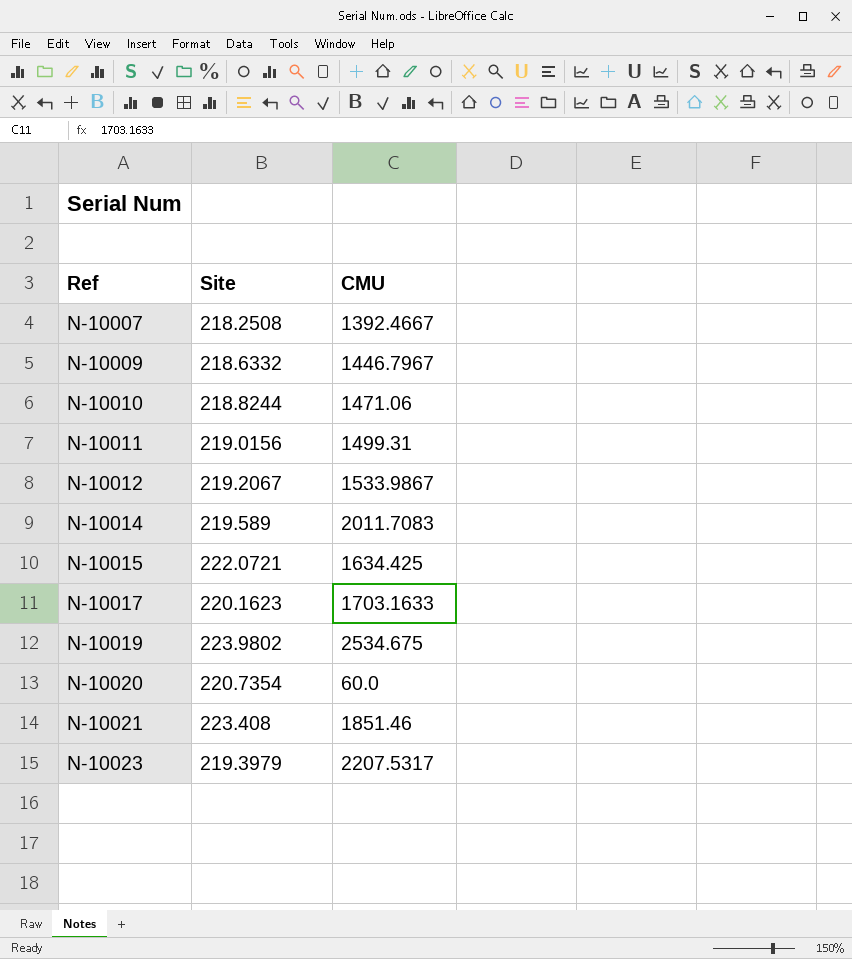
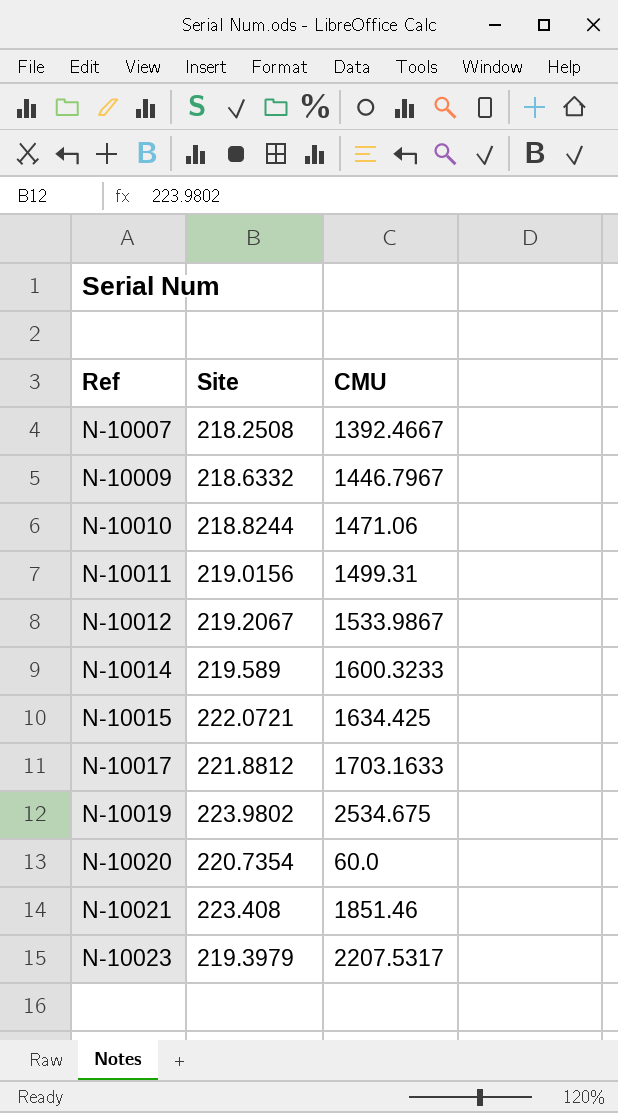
N-10014 | CMU: 2011.7083 -> 1600.3233
N-10017 | Site: 220.1623 -> 221.8812

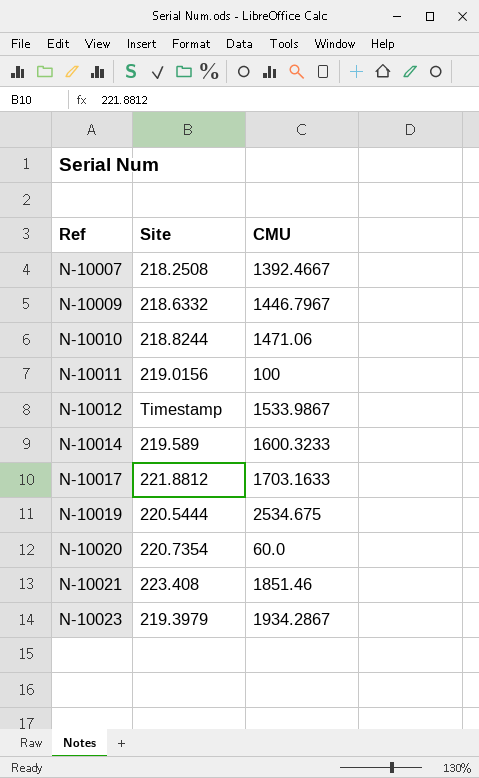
row N-10015: 222.0721 | 1634.425 -> none
N-10011 | CMU: 1499.31 -> 100
N-10012 | Site: 219.2067 -> Timestamp
N-10019 | Site: 223.9802 -> 220.5444
N-10023 | CMU: 2207.5317 -> 1934.2867

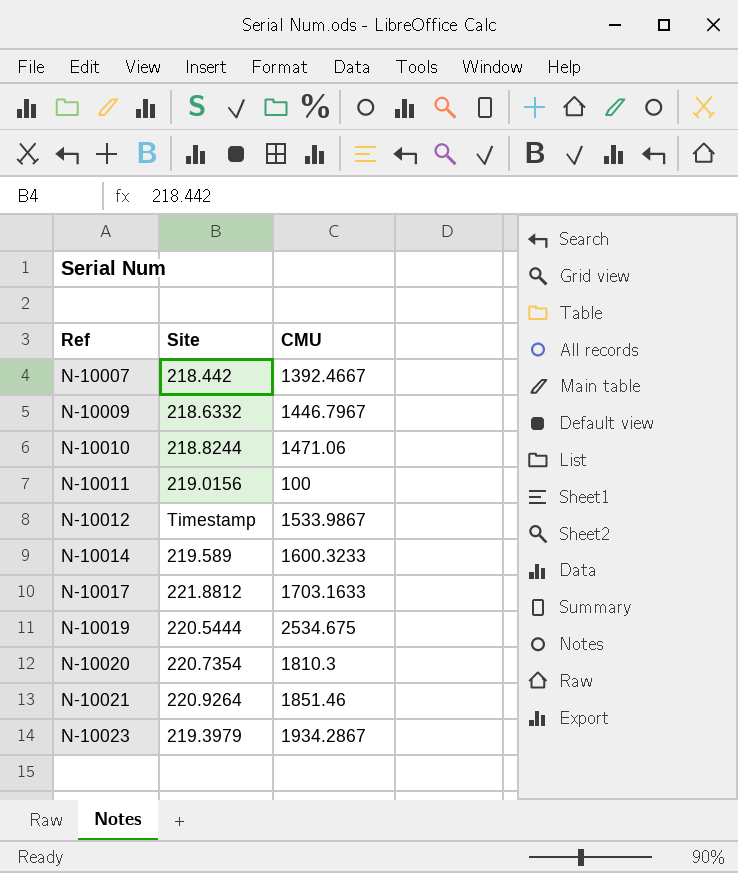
N-10007 | Site: 218.2508 -> 218.442
N-10020 | CMU: 60.0 -> 1810.3
N-10021 | Site: 223.408 -> 220.9264

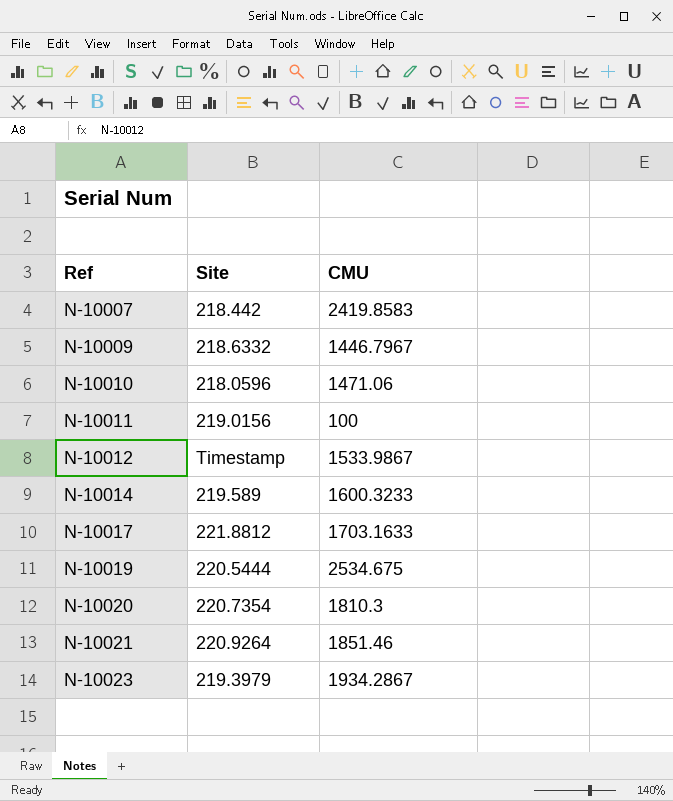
N-10007 | CMU: 1392.4667 -> 2419.8583
N-10010 | Site: 218.8244 -> 218.0596

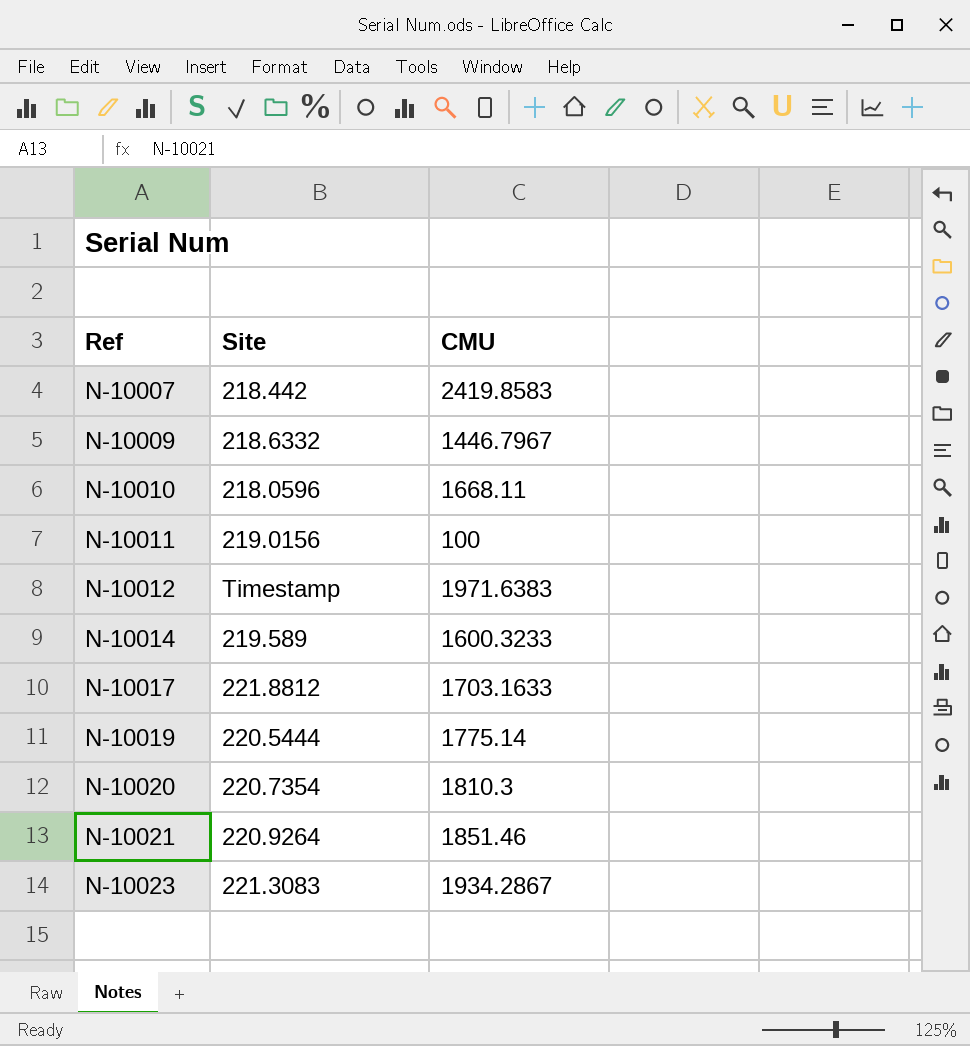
N-10010 | CMU: 1471.06 -> 1668.11
N-10012 | CMU: 1533.9867 -> 1971.6383
N-10019 | CMU: 2534.675 -> 1775.14
N-10023 | Site: 219.3979 -> 221.3083

